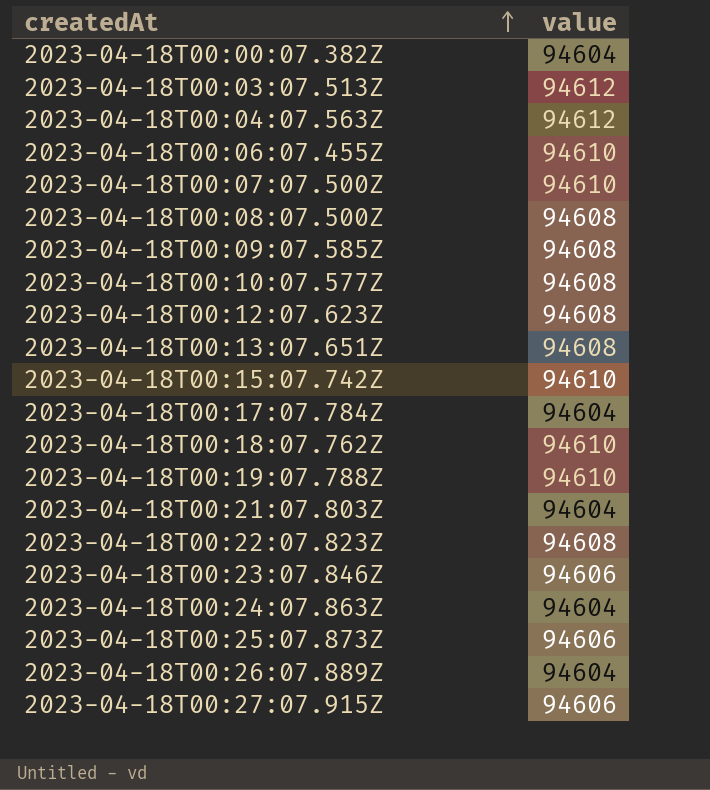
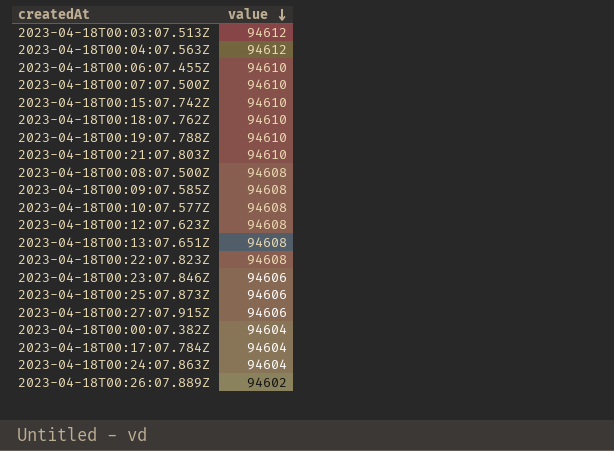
row order: createdAt ascending -> value descending
2023-04-18T00:21:07.803Z | value: 94604 -> 94610
2023-04-18T00:26:07.889Z | value: 94604 -> 94602

